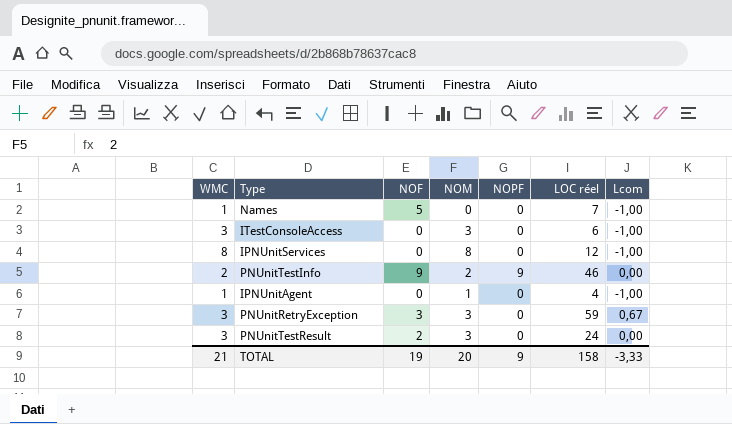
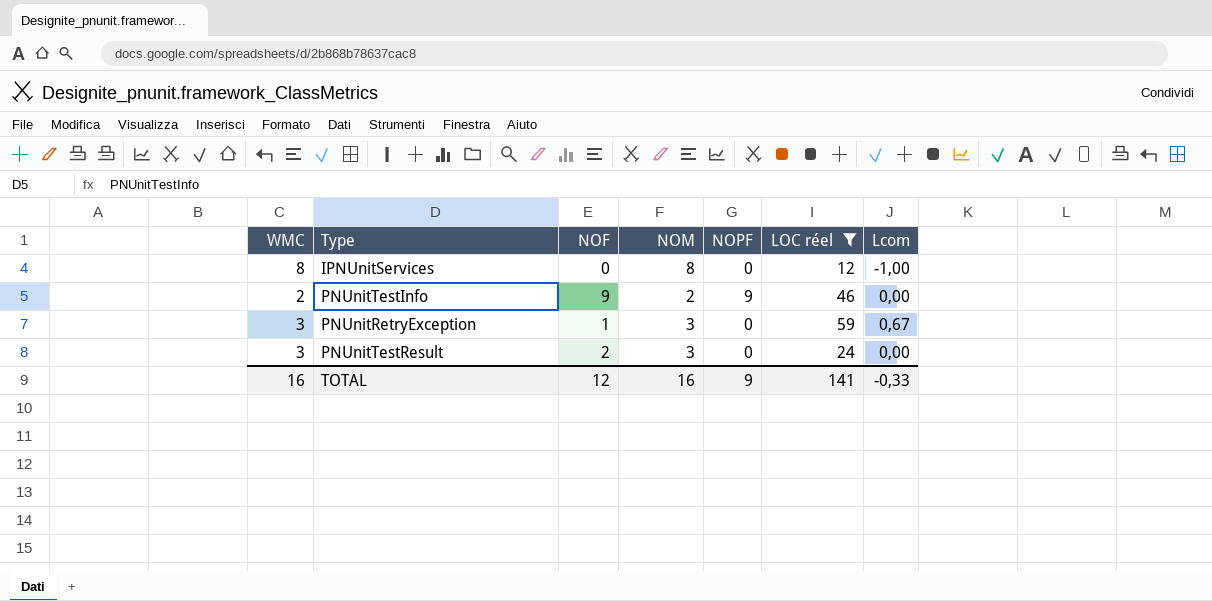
filter: none -> LOC réel >= 12
PNUnitRetryException | NOF: 3 -> 1
TOTAL | WMC: 21 -> 16
TOTAL | NOF: 19 -> 12
TOTAL | NOM: 20 -> 16
TOTAL | LOC réel: 158 -> 141
TOTAL | Lcom: -3,33 -> -0,33

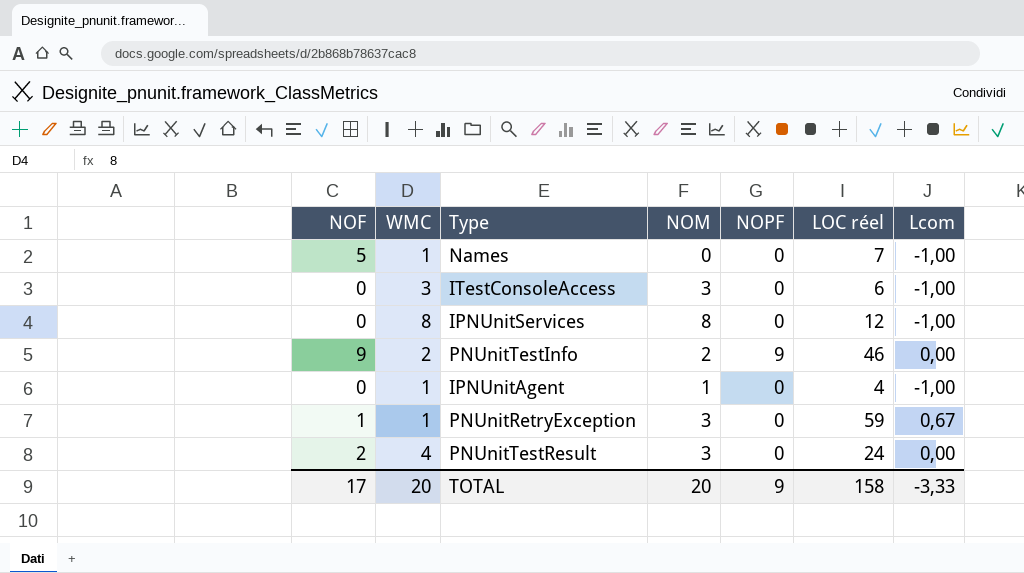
filter: LOC réel >= 12 -> none
column NOF | position: 3 -> 1
PNUnitRetryException | WMC: 3 -> 1
PNUnitTestResult | WMC: 3 -> 4
TOTAL | NOF: 12 -> 17
TOTAL | WMC: 16 -> 20
TOTAL | NOM: 16 -> 20
TOTAL | LOC réel: 141 -> 158
TOTAL | Lcom: -0,33 -> -3,33

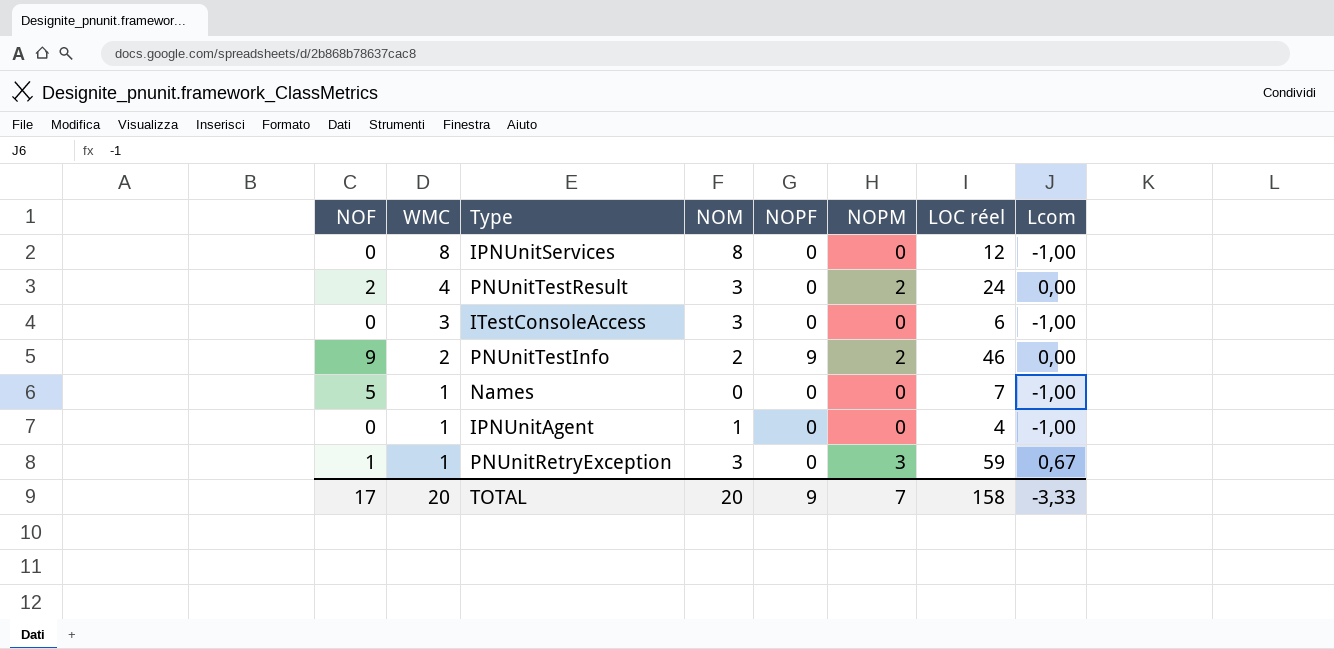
row order: none -> WMC descending
column NOPM | position: none -> 6

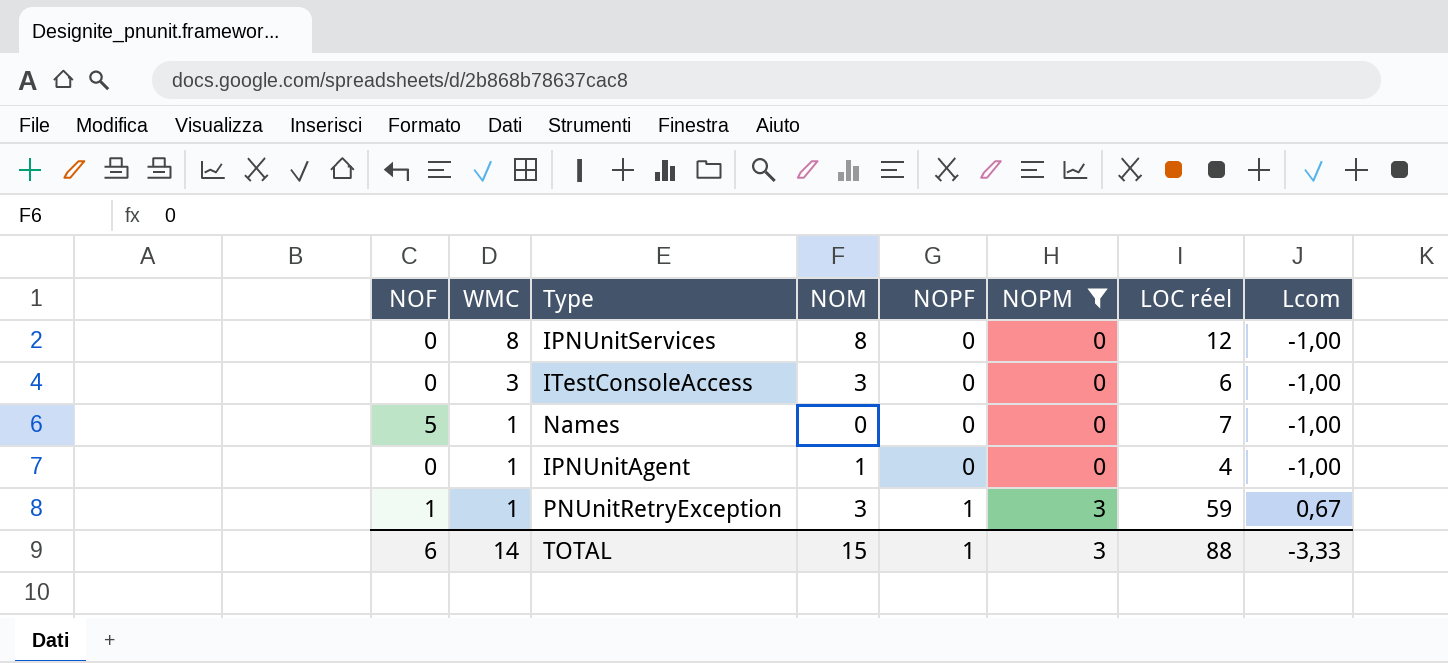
filter: none -> NOPM != 2
PNUnitRetryException | NOPF: 0 -> 1
TOTAL | NOF: 17 -> 6
TOTAL | WMC: 20 -> 14
TOTAL | NOM: 20 -> 15
TOTAL | NOPF: 9 -> 1
TOTAL | NOPM: 7 -> 3
TOTAL | LOC réel: 158 -> 88

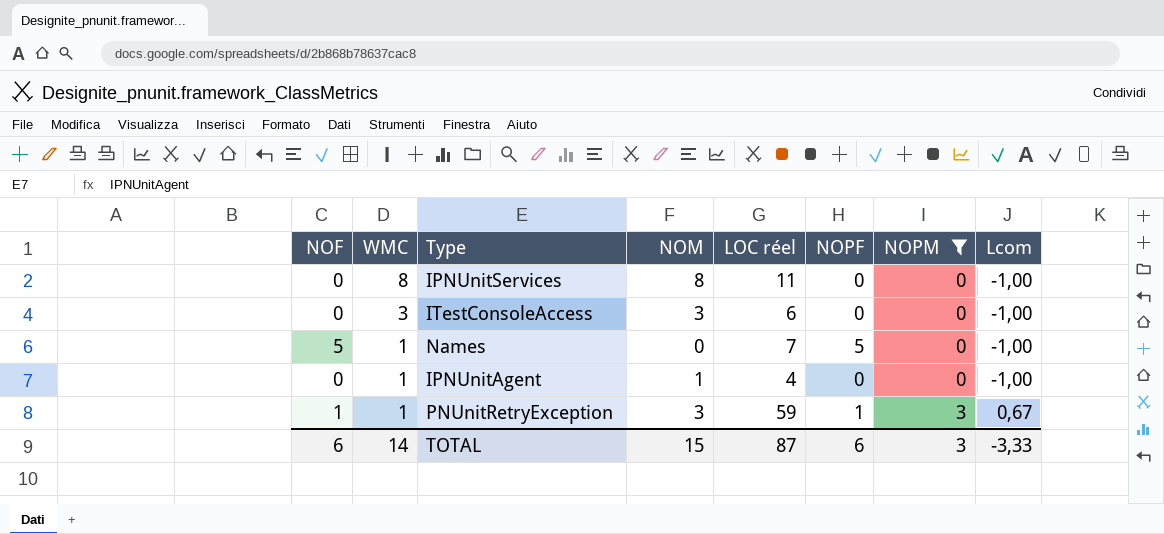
column LOC réel | position: 7 -> 5
IPNUnitServices | LOC réel: 12 -> 11
Names | NOPF: 0 -> 5
TOTAL | LOC réel: 88 -> 87
TOTAL | NOPF: 1 -> 6

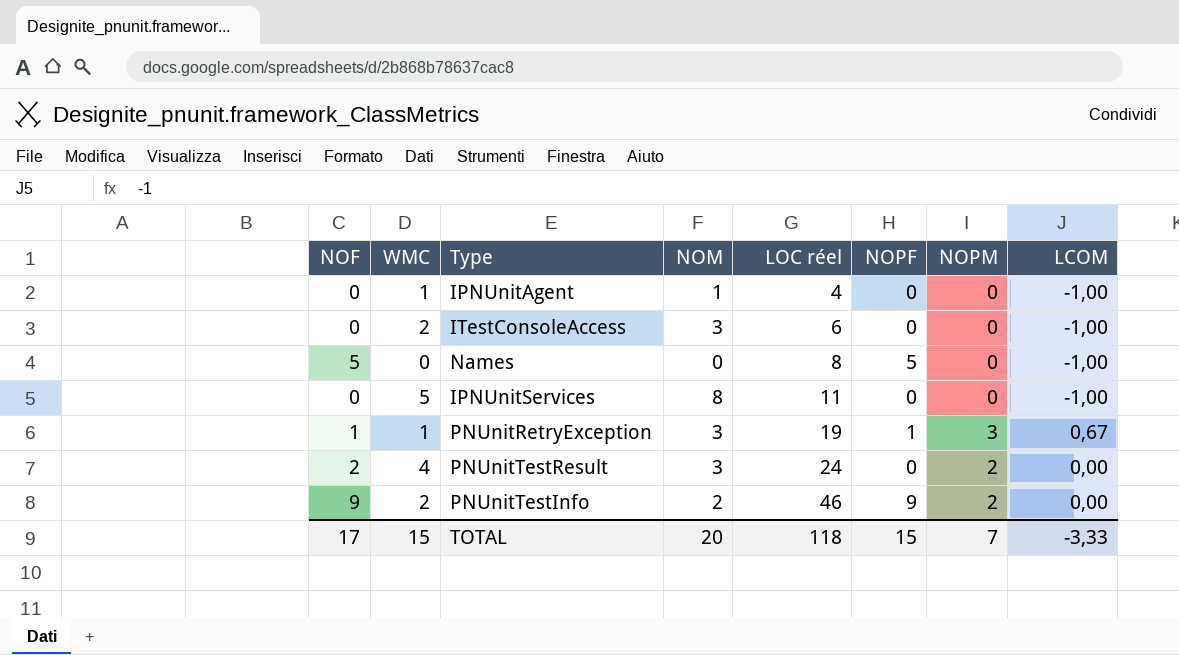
filter: NOPM != 2 -> none
row order: WMC descending -> LOC réel ascending
column name: Lcom -> LCOM
ITestConsoleAccess | WMC: 3 -> 2
Names | WMC: 1 -> 0
Names | LOC réel: 7 -> 8
IPNUnitServices | WMC: 8 -> 5
PNUnitRetryException | LOC réel: 59 -> 19
TOTAL | NOF: 6 -> 17
TOTAL | WMC: 14 -> 15
TOTAL | NOM: 15 -> 20
TOTAL | LOC réel: 87 -> 118
TOTAL | NOPF: 6 -> 15
TOTAL | NOPM: 3 -> 7

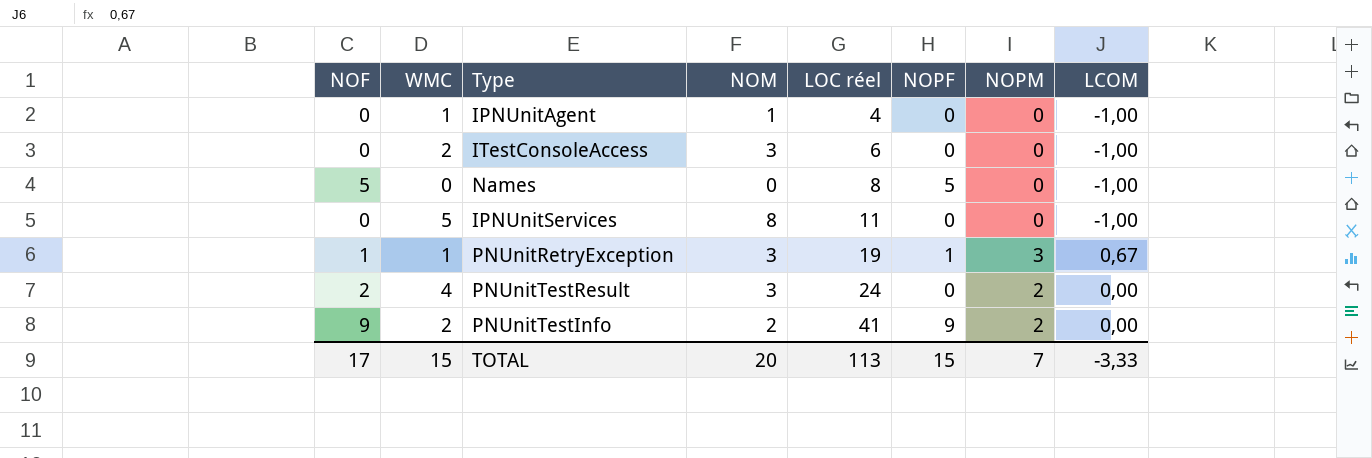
PNUnitTestInfo | LOC réel: 46 -> 41
TOTAL | LOC réel: 118 -> 113

